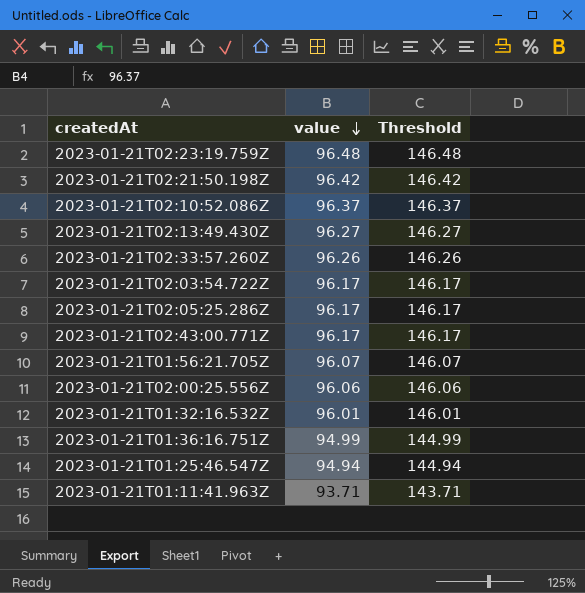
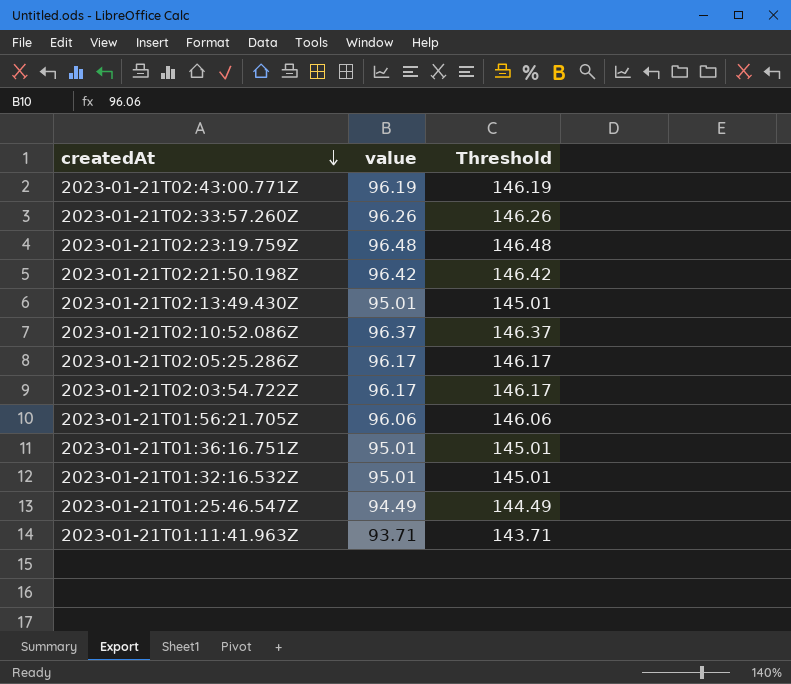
row order: value descending -> createdAt descending
row 2023-01-21T02:00:25.556Z: 96.06 | 146.06 -> none
2023-01-21T02:43:00.771Z | value: 96.17 -> 96.19
2023-01-21T02:43:00.771Z | Threshold: 146.17 -> 146.19
2023-01-21T02:13:49.430Z | value: 96.27 -> 95.01
2023-01-21T02:13:49.430Z | Threshold: 146.27 -> 145.01
2023-01-21T01:56:21.705Z | value: 96.07 -> 96.06
2023-01-21T01:56:21.705Z | Threshold: 146.07 -> 146.06
2023-01-21T01:36:16.751Z | value: 94.99 -> 95.01
2023-01-21T01:36:16.751Z | Threshold: 144.99 -> 145.01
2023-01-21T01:32:16.532Z | value: 96.01 -> 95.01
2023-01-21T01:32:16.532Z | Threshold: 146.01 -> 145.01
2023-01-21T01:25:46.547Z | value: 94.94 -> 94.49
2023-01-21T01:25:46.547Z | Threshold: 144.94 -> 144.49

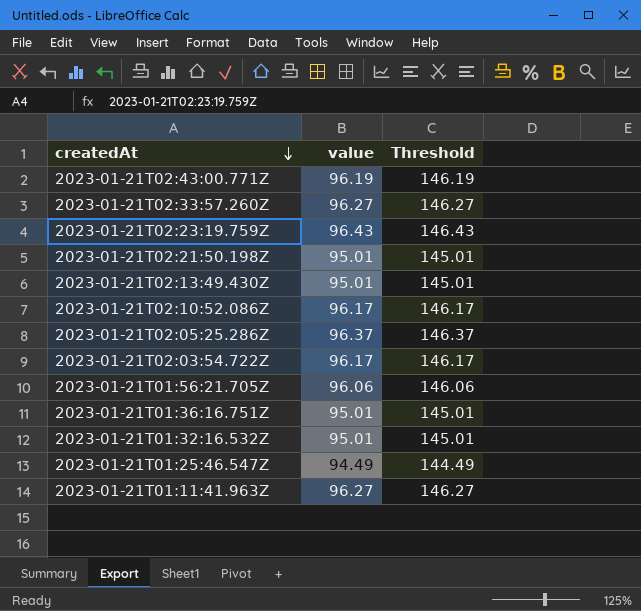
2023-01-21T02:33:57.260Z | value: 96.26 -> 96.27
2023-01-21T02:33:57.260Z | Threshold: 146.26 -> 146.27
2023-01-21T02:23:19.759Z | value: 96.48 -> 96.43
2023-01-21T02:23:19.759Z | Threshold: 146.48 -> 146.43
2023-01-21T02:21:50.198Z | value: 96.42 -> 95.01
2023-01-21T02:21:50.198Z | Threshold: 146.42 -> 145.01
2023-01-21T02:10:52.086Z | value: 96.37 -> 96.17
2023-01-21T02:10:52.086Z | Threshold: 146.37 -> 146.17
2023-01-21T02:05:25.286Z | value: 96.17 -> 96.37
2023-01-21T02:05:25.286Z | Threshold: 146.17 -> 146.37
2023-01-21T01:11:41.963Z | value: 93.71 -> 96.27
2023-01-21T01:11:41.963Z | Threshold: 143.71 -> 146.27

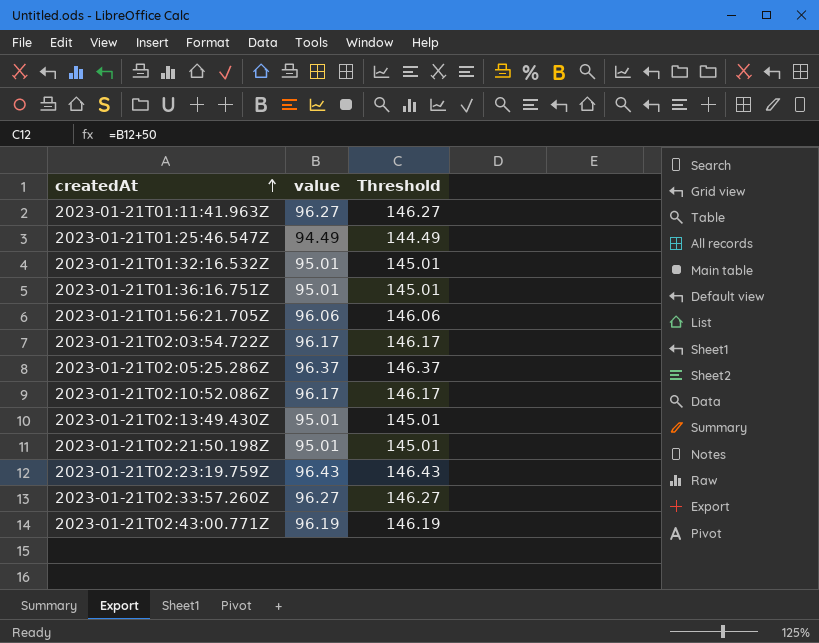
row order: createdAt descending -> createdAt ascending

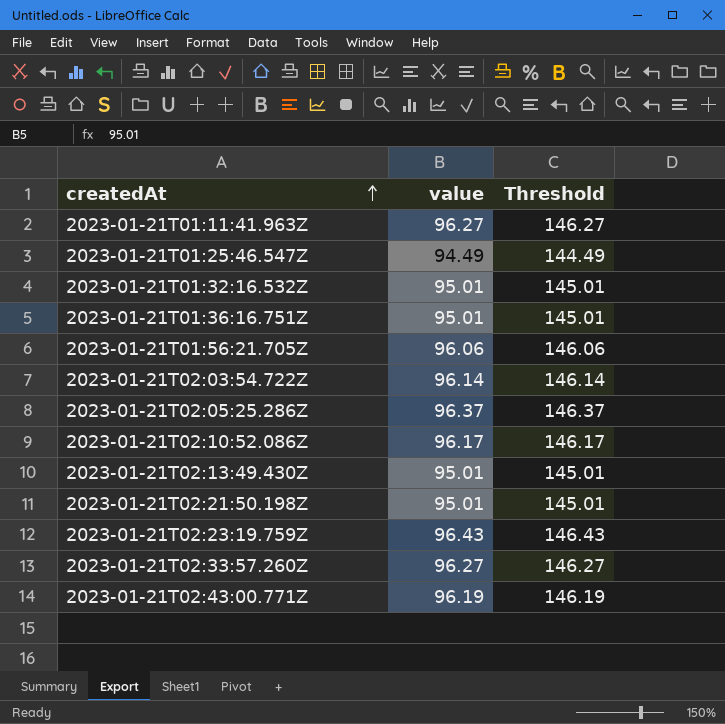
2023-01-21T02:03:54.722Z | value: 96.17 -> 96.14
2023-01-21T02:03:54.722Z | Threshold: 146.17 -> 146.14

